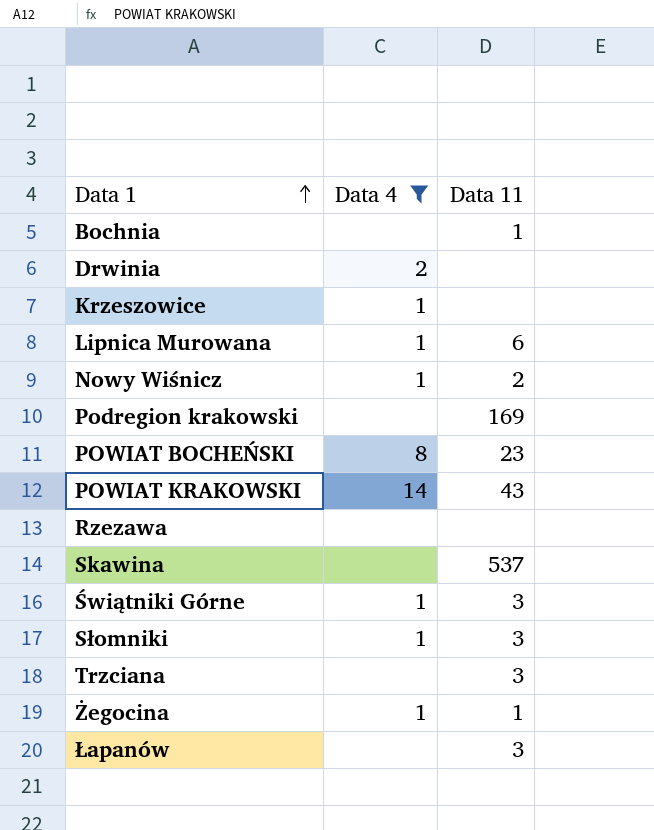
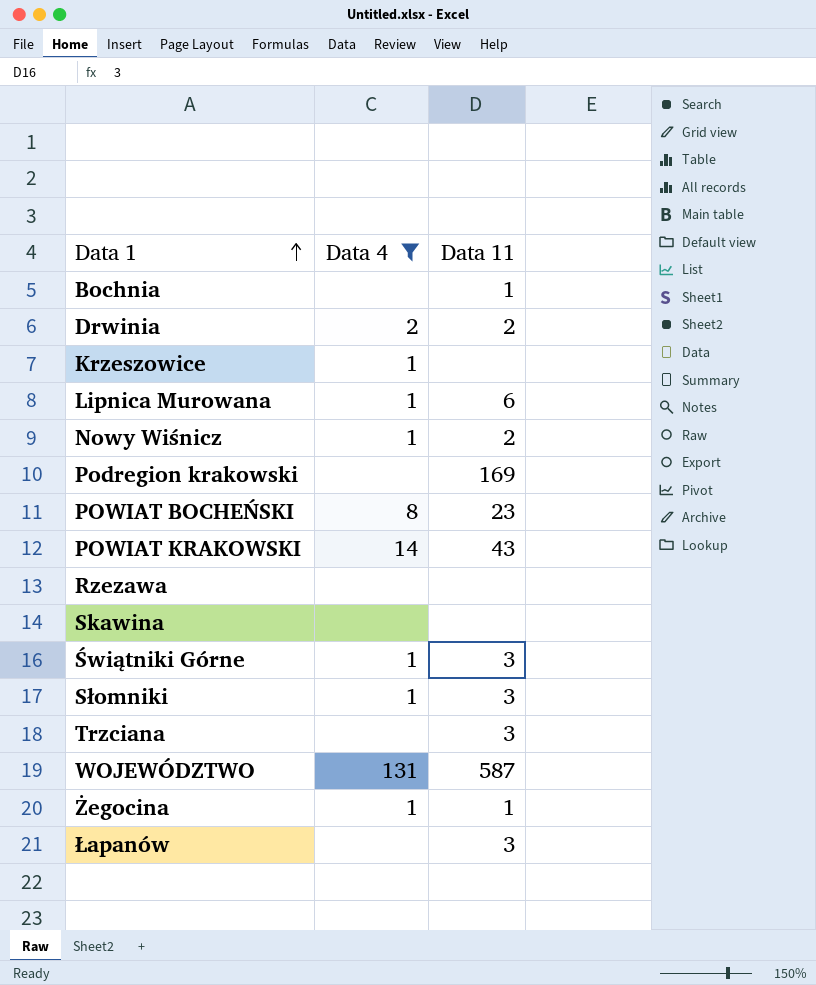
Drwinia | Data 11: none -> 2
Skawina | Data 11: 537 -> none
row WOJEWÓDZTWO: none -> 131 | 587

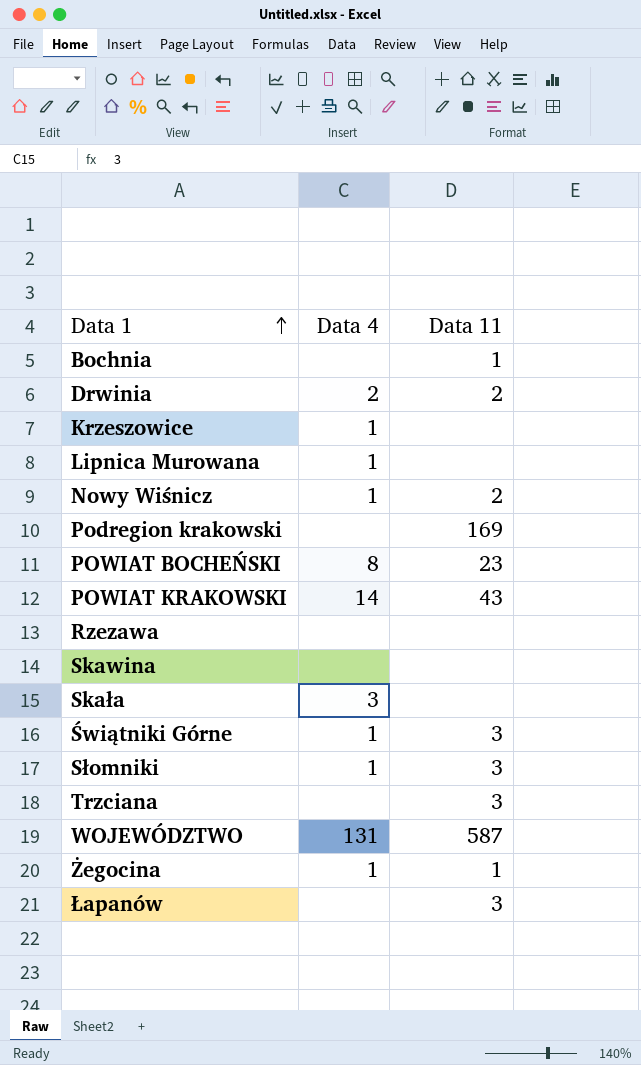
filter: Data 4 != 3 -> none
Lipnica Murowana | Data 11: 6 -> none

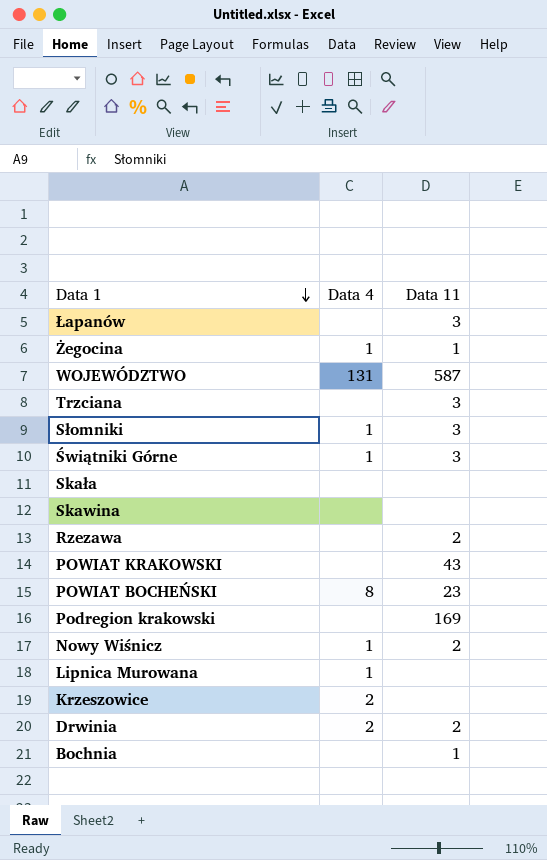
row order: Data 1 ascending -> Data 1 descending
Skała | Data 4: 3 -> none
Rzezawa | Data 11: none -> 2
POWIAT KRAKOWSKI | Data 4: 14 -> none
Krzeszowice | Data 4: 1 -> 2

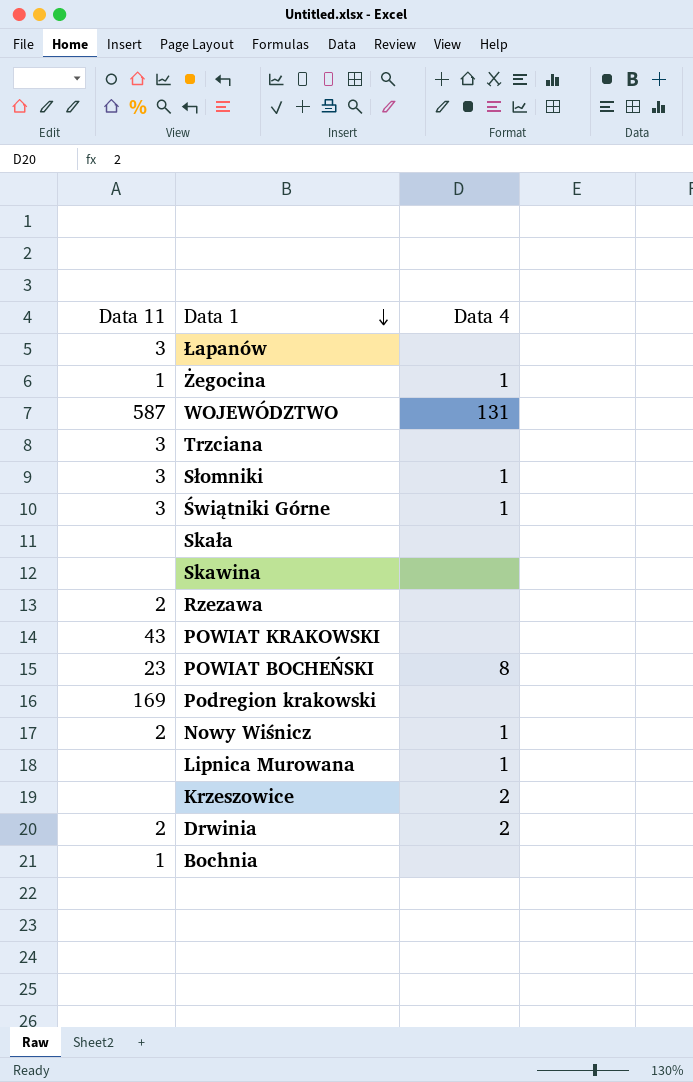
column Data 11 | position: 3 -> 1

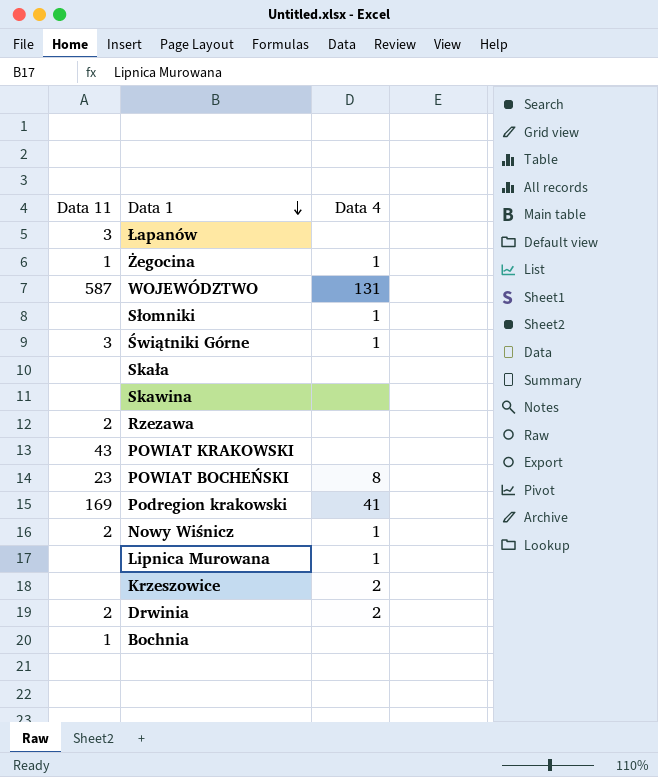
row Trzciana: 3 | none -> none
Słomniki | Data 11: 3 -> none
Podregion krakowski | Data 4: none -> 41

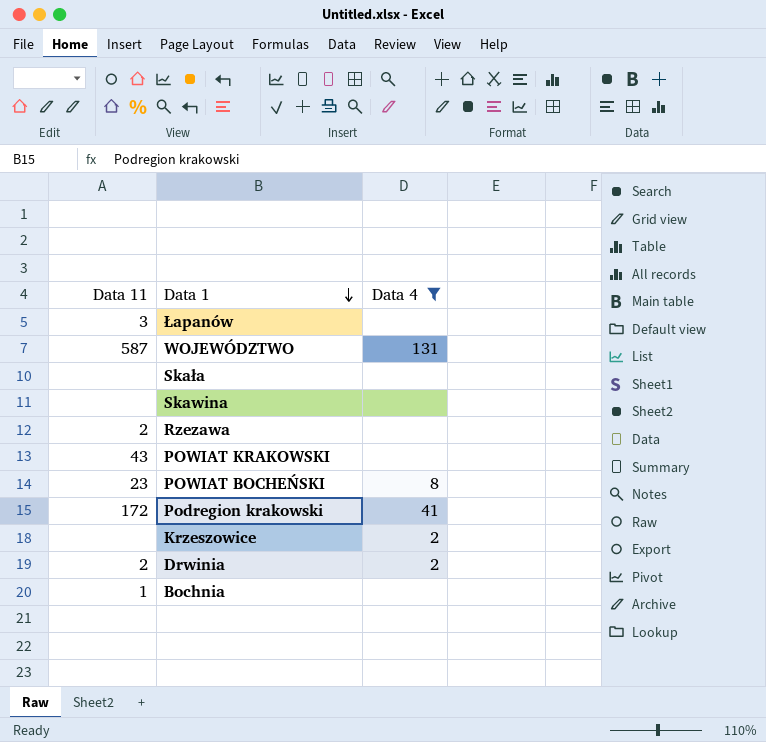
filter: none -> Data 4 != 1
Podregion krakowski | Data 11: 169 -> 172

